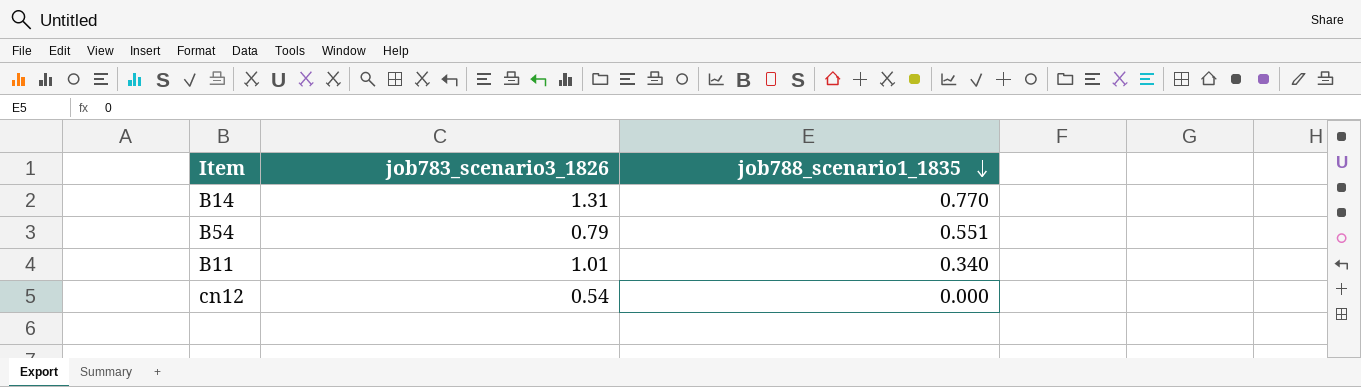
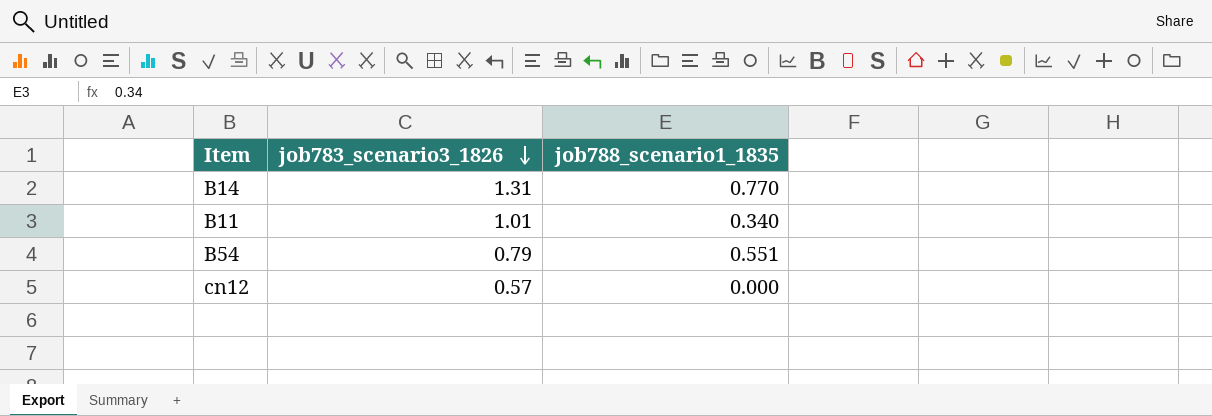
row order: job788_scenario1_1835 descending -> job783_scenario3_1826 descending
cn12 | job783_scenario3_1826: 0.54 -> 0.57

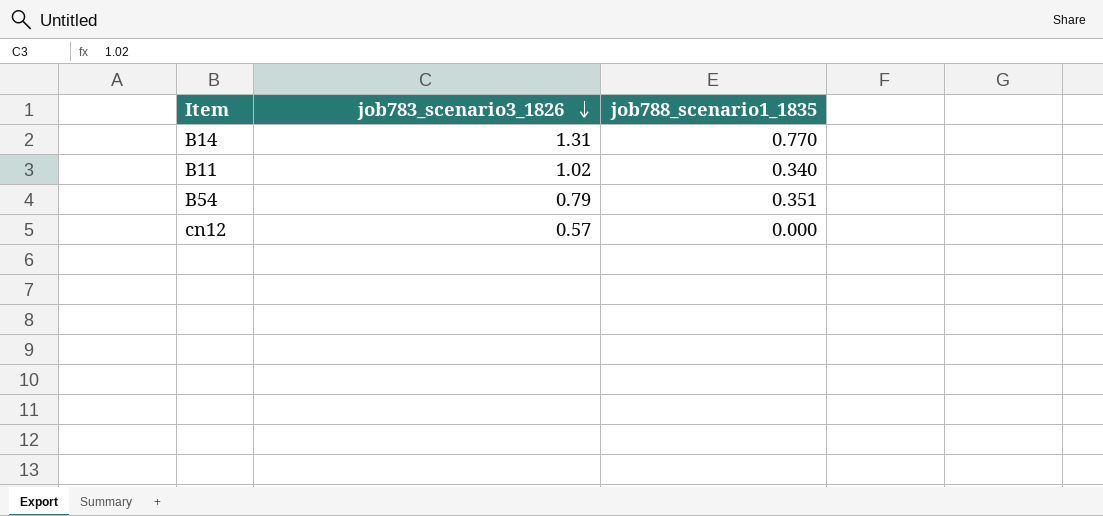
B11 | job783_scenario3_1826: 1.01 -> 1.02
B54 | job788_scenario1_1835: 0.551 -> 0.351

